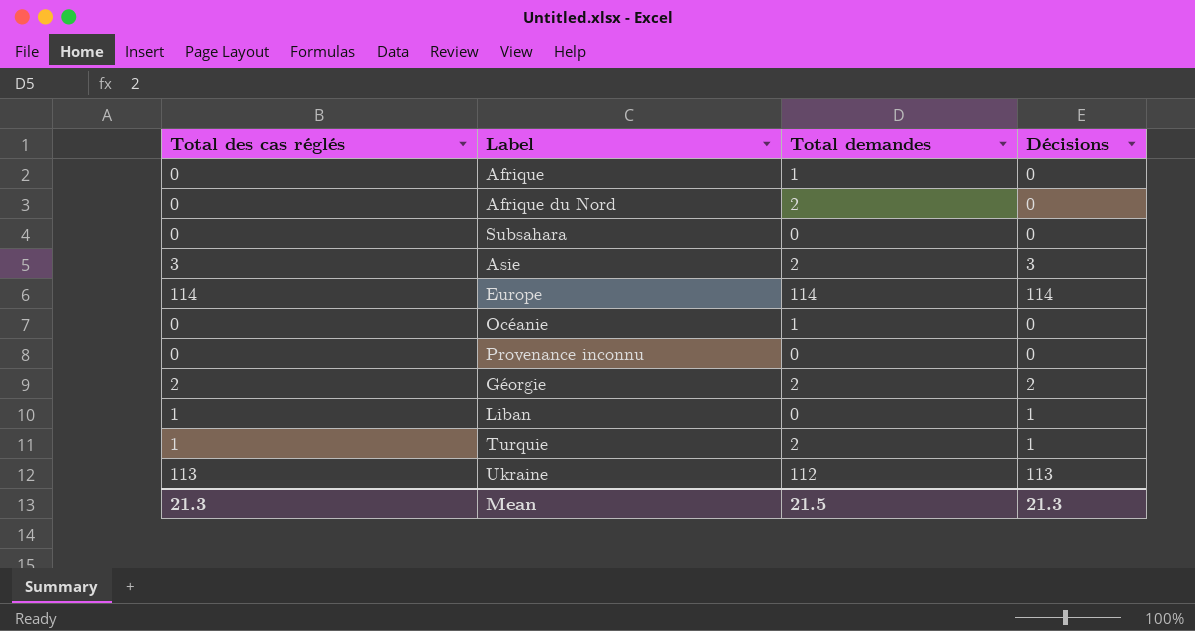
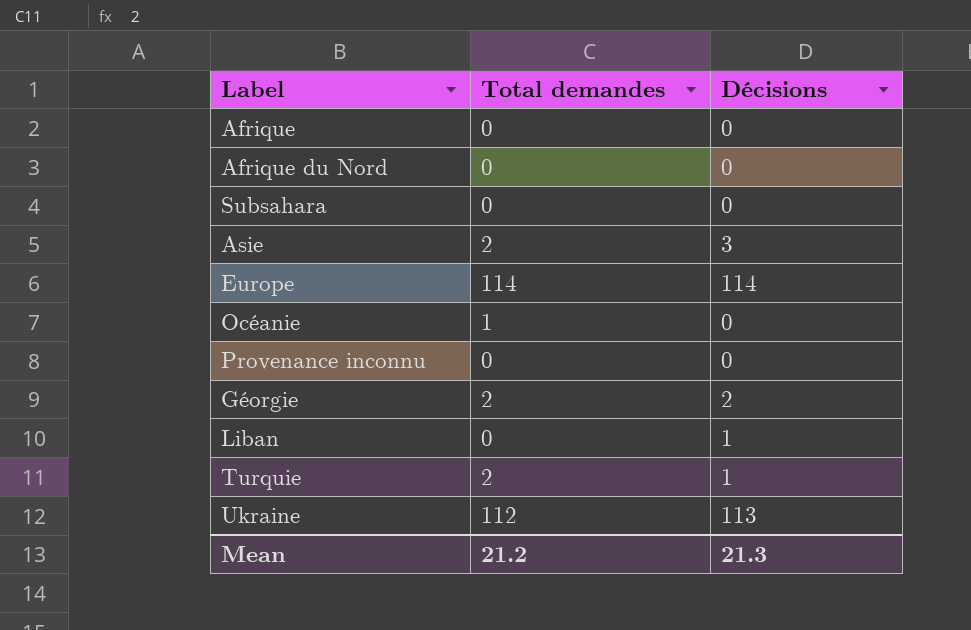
column Total des cas réglés | position: 1 -> none
Afrique | Total demandes: 1 -> 0
Afrique du Nord | Total demandes: 2 -> 0
Mean | Total demandes: 21.5 -> 21.2

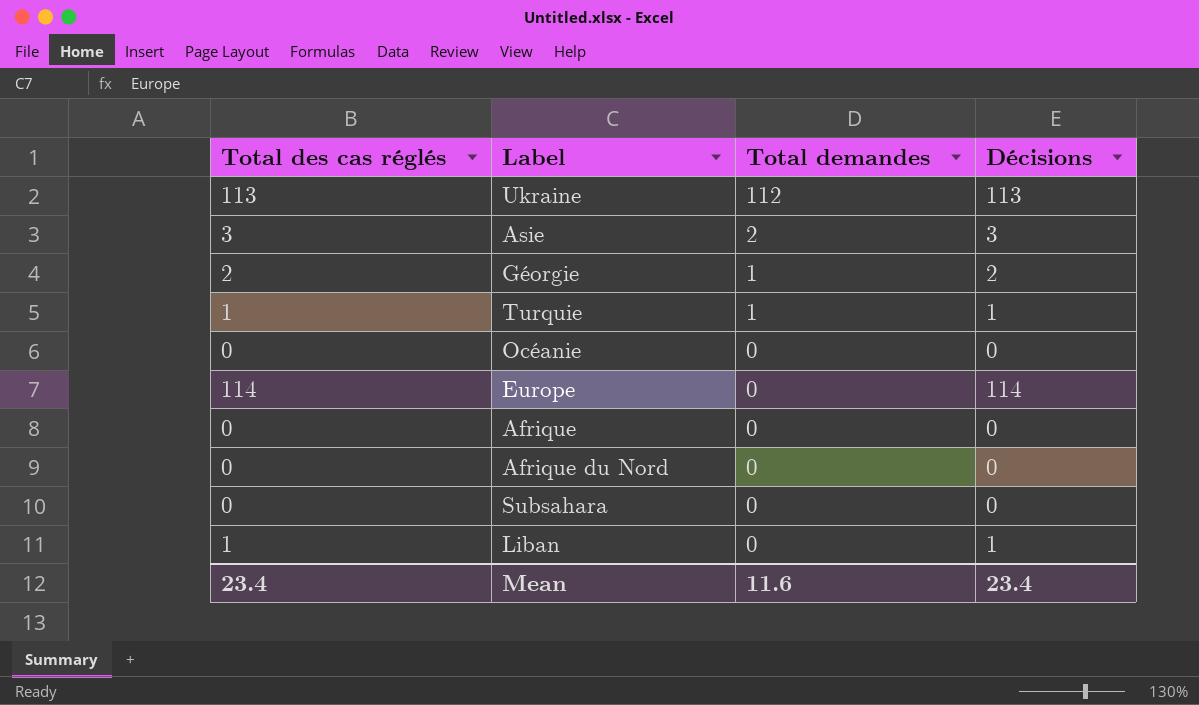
row order: none -> Total demandes descending
column Total des cas réglés | position: none -> 1
row Provenance inconnu: 0 | 0 -> none
Géorgie | Total demandes: 2 -> 1
Turquie | Total demandes: 2 -> 1
Océanie | Total demandes: 1 -> 0
Europe | Total demandes: 114 -> 0
Mean | Total demandes: 21.2 -> 11.6
Mean | Décisions: 21.3 -> 23.4

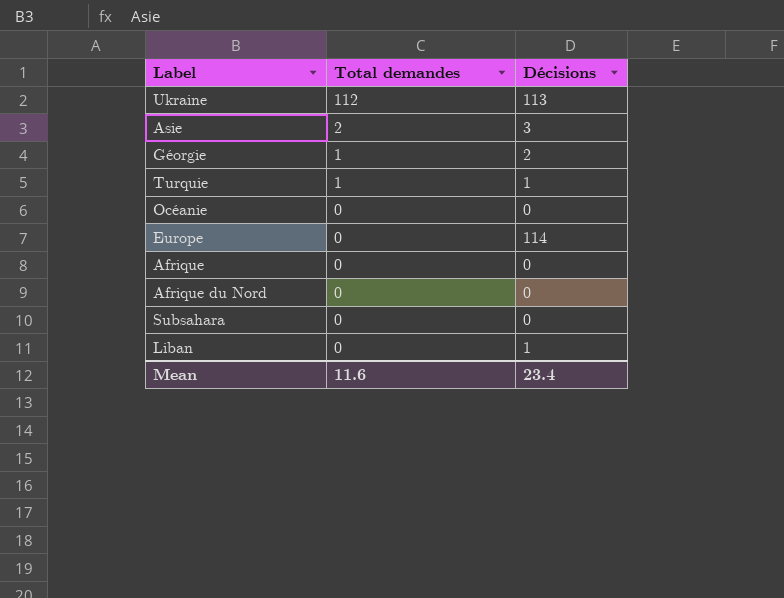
column Total des cas réglés | position: 1 -> none

